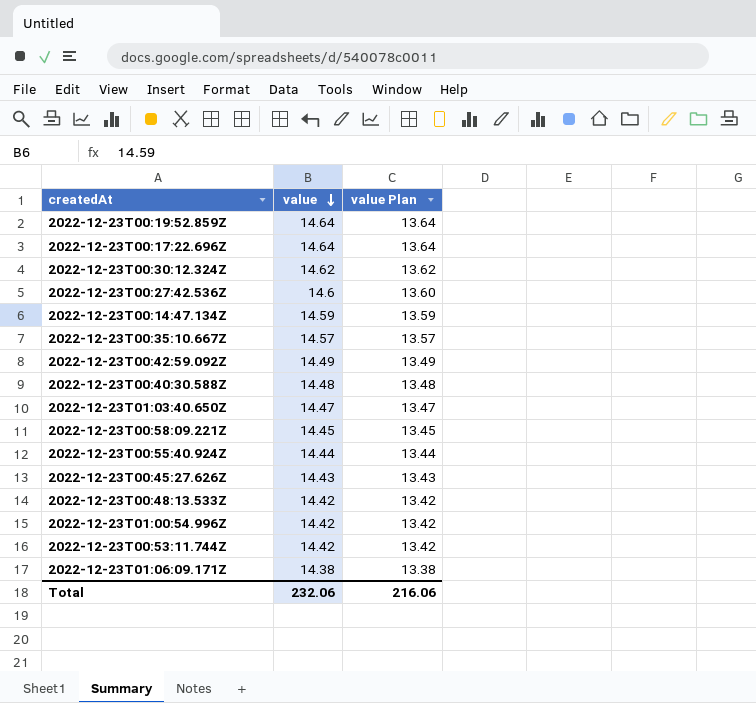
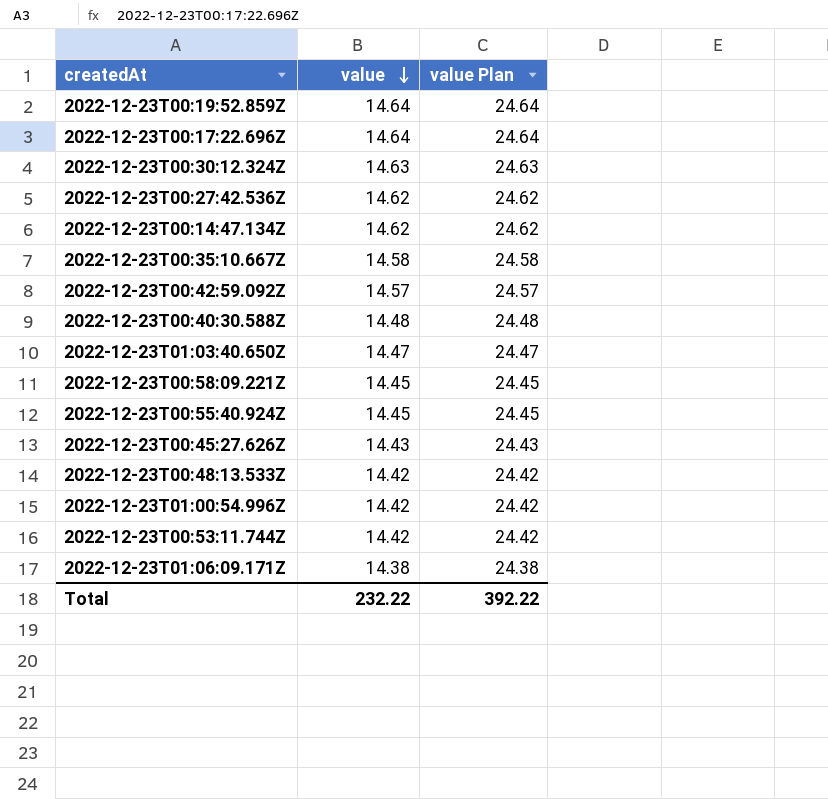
column value Plan | formula: [value] - 1 -> [value] + 10
2022-12-23T00:30:12.324Z | value: 14.62 -> 14.63
2022-12-23T00:27:42.536Z | value: 14.6 -> 14.62
2022-12-23T00:14:47.134Z | value: 14.59 -> 14.62
2022-12-23T00:35:10.667Z | value: 14.57 -> 14.58
2022-12-23T00:42:59.092Z | value: 14.49 -> 14.57
2022-12-23T00:55:40.924Z | value: 14.44 -> 14.45
Total | value: 232.06 -> 232.22
Total | value Plan: 216.06 -> 392.22

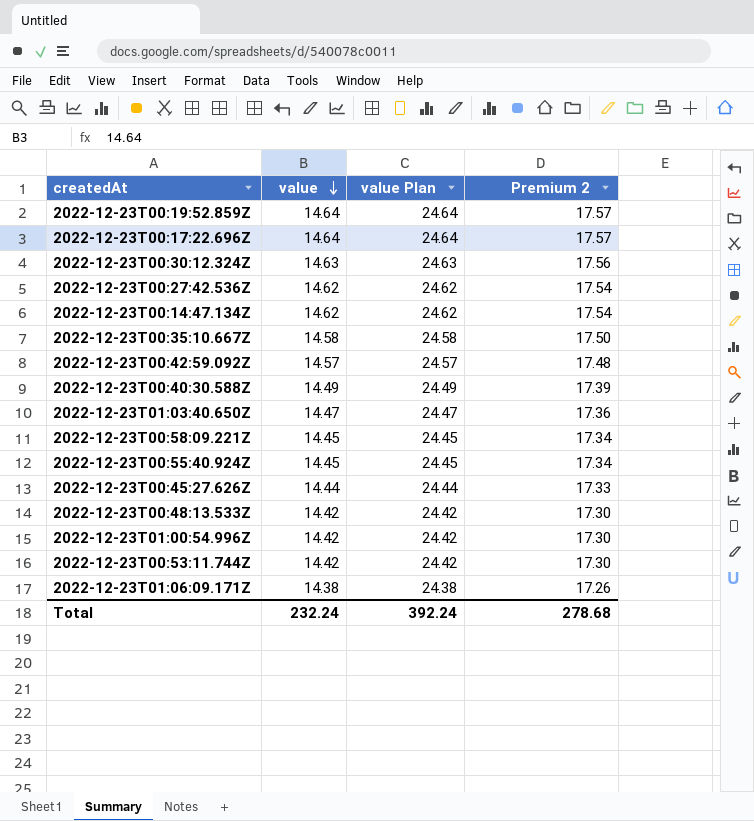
column Premium 2 | formula: none -> [value] * 1.2
2022-12-23T00:40:30.588Z | value: 14.48 -> 14.49
2022-12-23T00:40:30.588Z | value Plan: 24.48 -> 24.49
2022-12-23T00:45:27.626Z | value: 14.43 -> 14.44
2022-12-23T00:45:27.626Z | value Plan: 24.43 -> 24.44
Total | value: 232.22 -> 232.24
Total | value Plan: 392.22 -> 392.24

